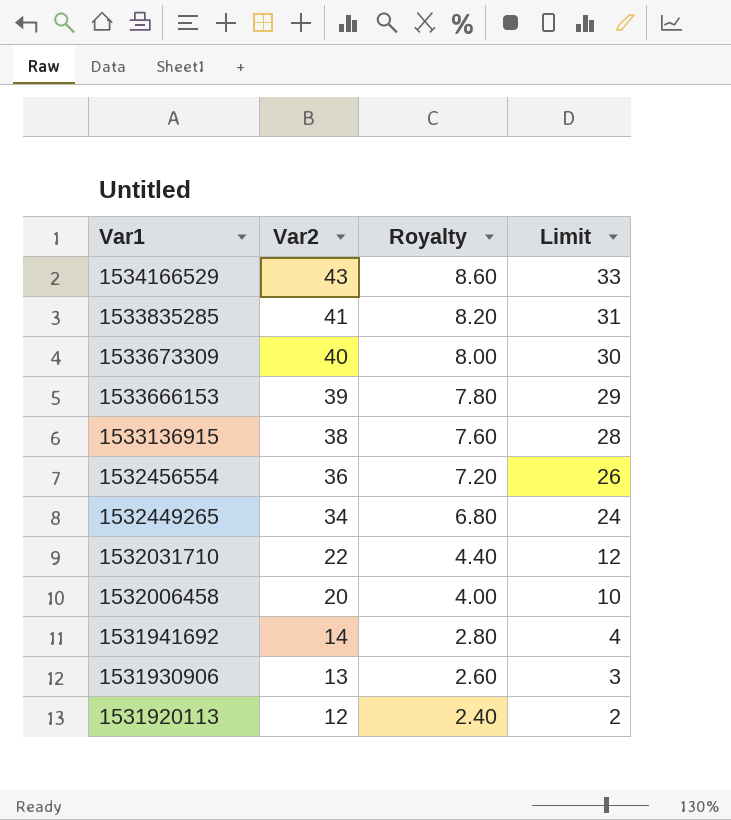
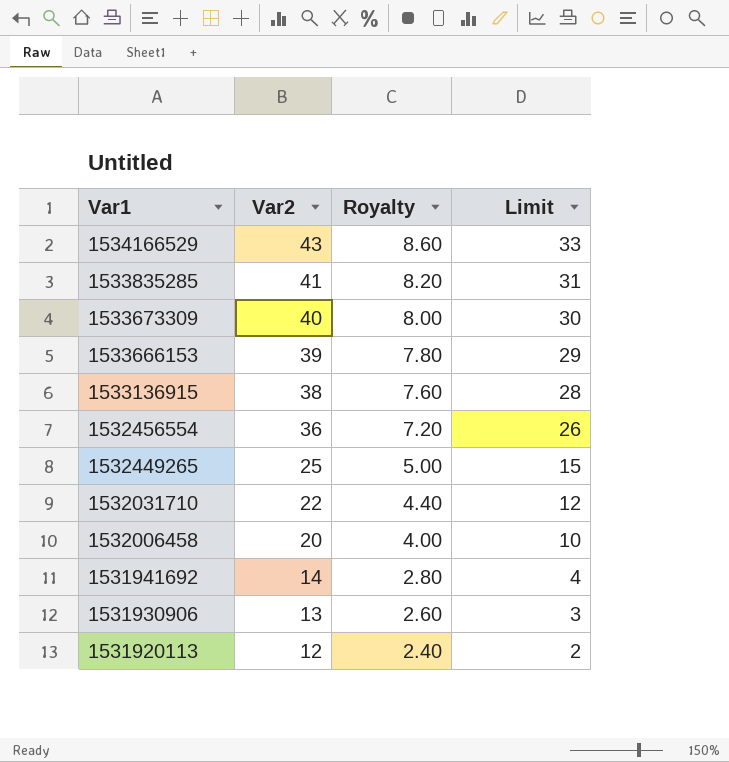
1532449265 | Var2: 34 -> 25
1532449265 | Royalty: 6.80 -> 5.00
1532449265 | Limit: 24 -> 15

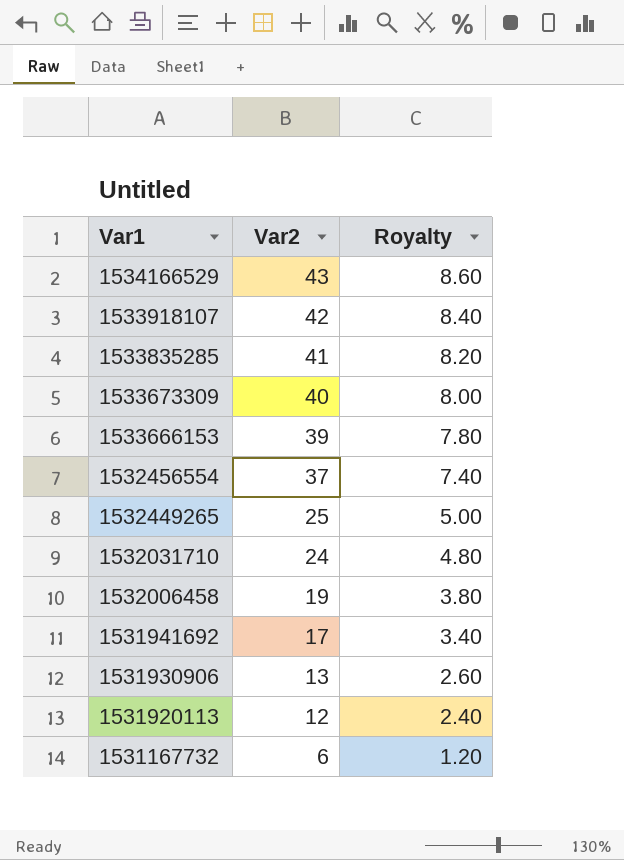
column Limit | formula: [Var2] - 10 -> none
row 1533136915: 38 | 7.60 | 28 -> none
row 1533918107: none -> 42 | 8.40
1532456554 | Var2: 36 -> 37
1532456554 | Royalty: 7.20 -> 7.40
1532031710 | Var2: 22 -> 24
1532031710 | Royalty: 4.40 -> 4.80
1532006458 | Var2: 20 -> 19
1532006458 | Royalty: 4.00 -> 3.80
1531941692 | Var2: 14 -> 17
1531941692 | Royalty: 2.80 -> 3.40
row 1531167732: none -> 6 | 1.20

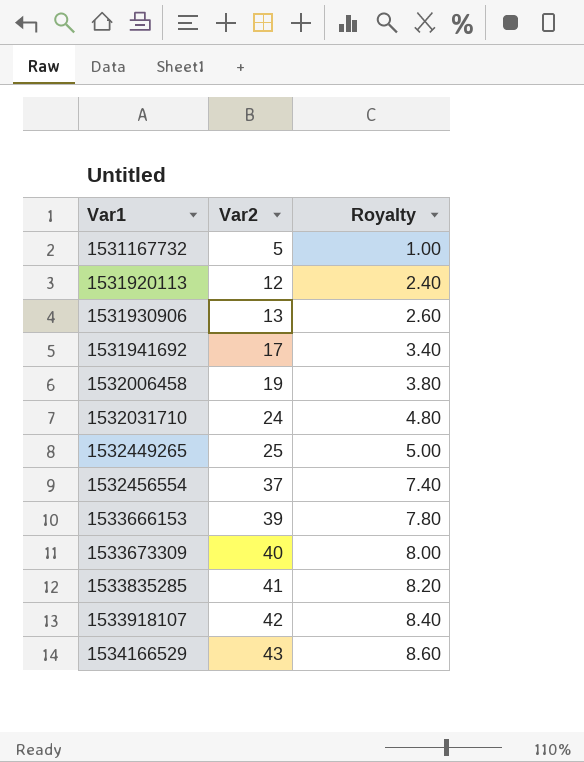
row order: Var1 descending -> Var1 ascending
1531167732 | Var2: 6 -> 5
1531167732 | Royalty: 1.20 -> 1.00

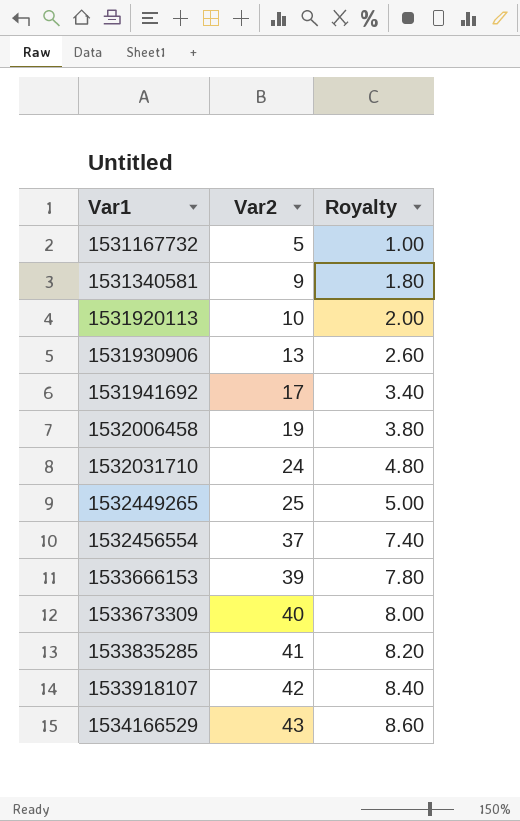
row 1531340581: none -> 9 | 1.80
1531920113 | Var2: 12 -> 10
1531920113 | Royalty: 2.40 -> 2.00

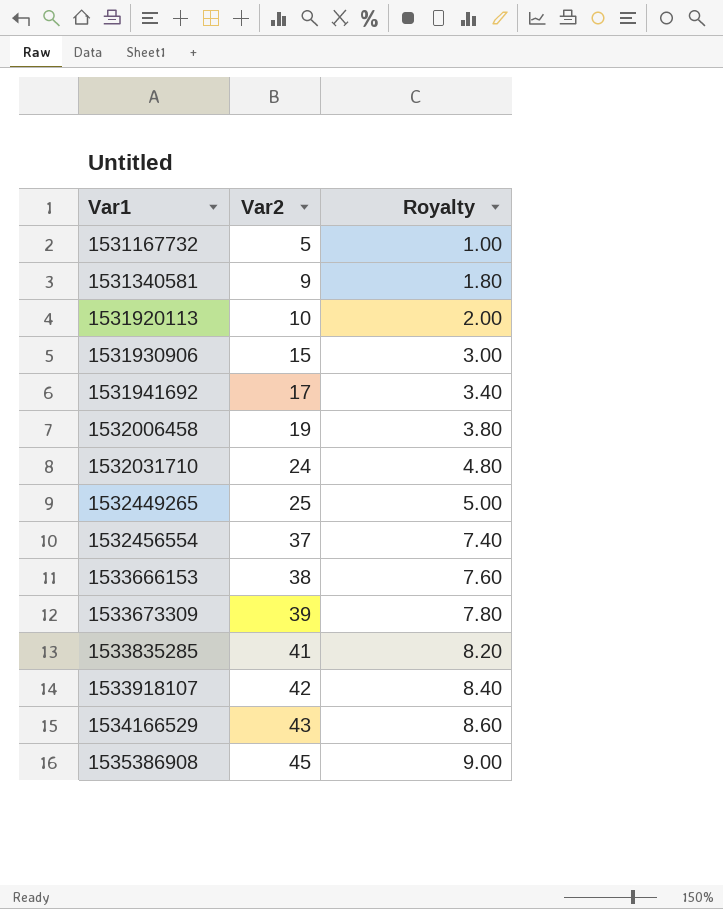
1531930906 | Var2: 13 -> 15
1531930906 | Royalty: 2.60 -> 3.00
1533666153 | Var2: 39 -> 38
1533666153 | Royalty: 7.80 -> 7.60
1533673309 | Var2: 40 -> 39
1533673309 | Royalty: 8.00 -> 7.80
row 1535386908: none -> 45 | 9.00

